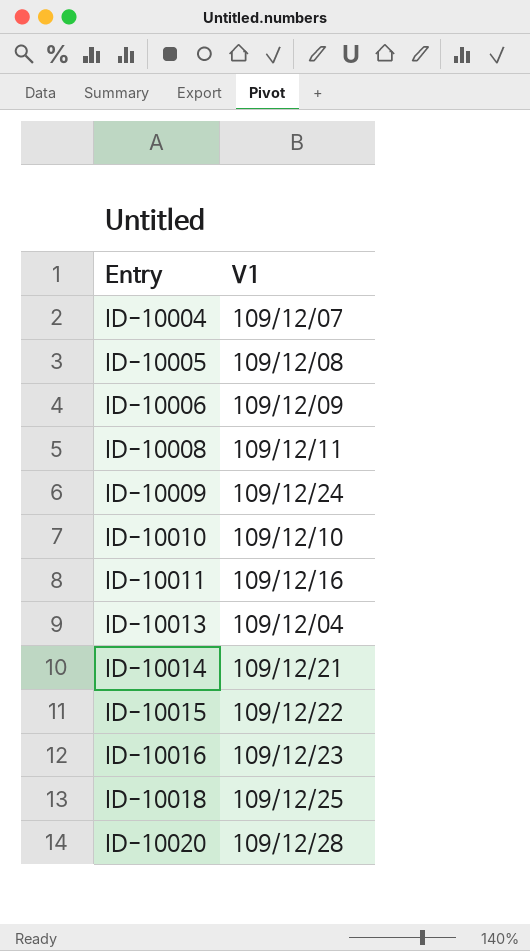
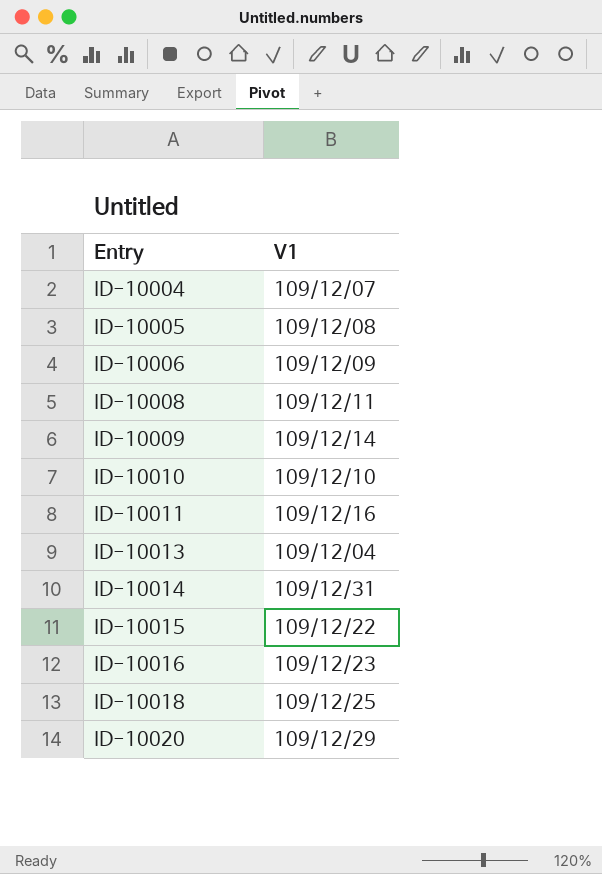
ID-10009 | V1: 109/12/24 -> 109/12/14
ID-10014 | V1: 109/12/21 -> 109/12/31
ID-10020 | V1: 109/12/28 -> 109/12/29

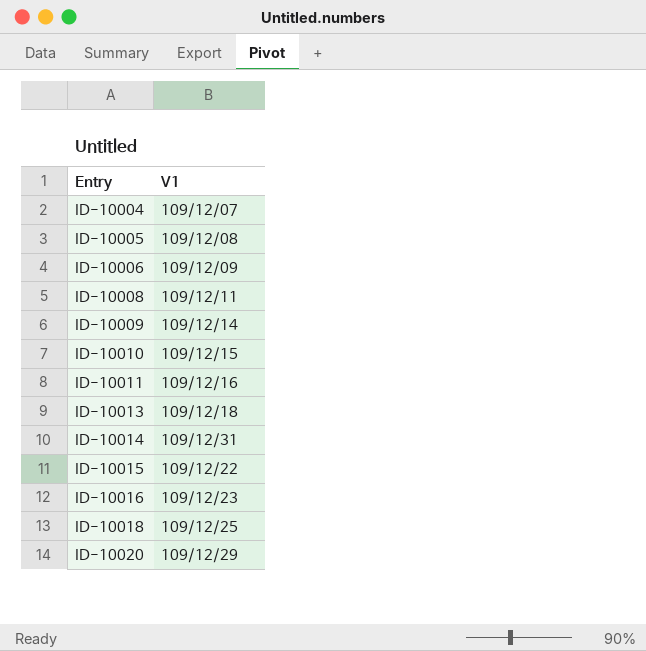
ID-10010 | V1: 109/12/10 -> 109/12/15
ID-10013 | V1: 109/12/04 -> 109/12/18

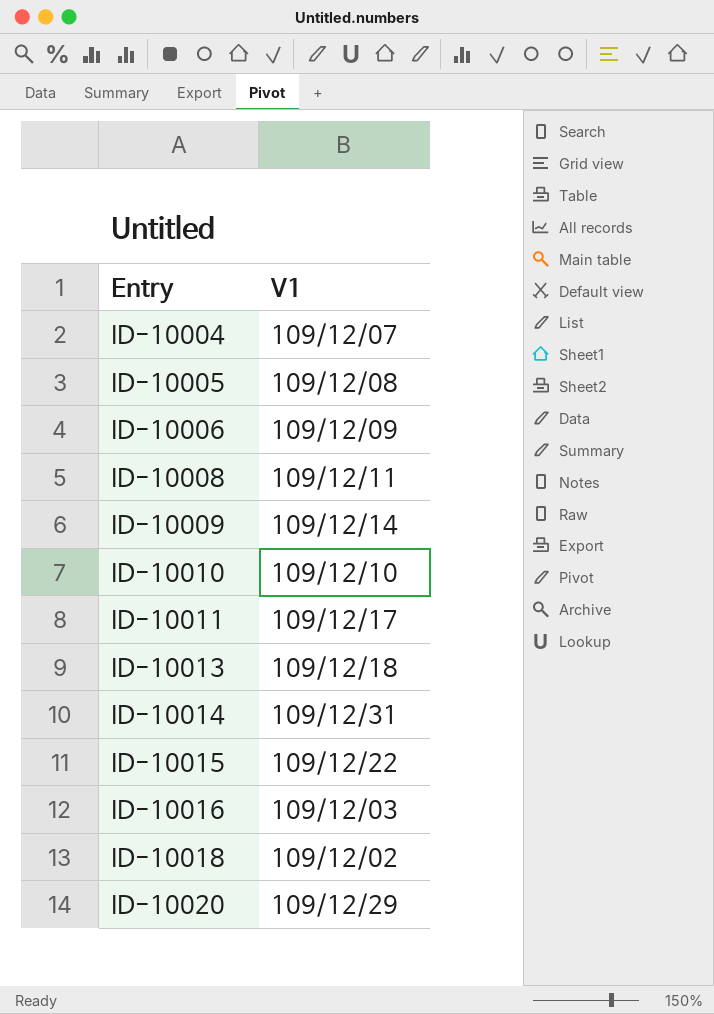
ID-10010 | V1: 109/12/15 -> 109/12/10
ID-10011 | V1: 109/12/16 -> 109/12/17
ID-10016 | V1: 109/12/23 -> 109/12/03
ID-10018 | V1: 109/12/25 -> 109/12/02

